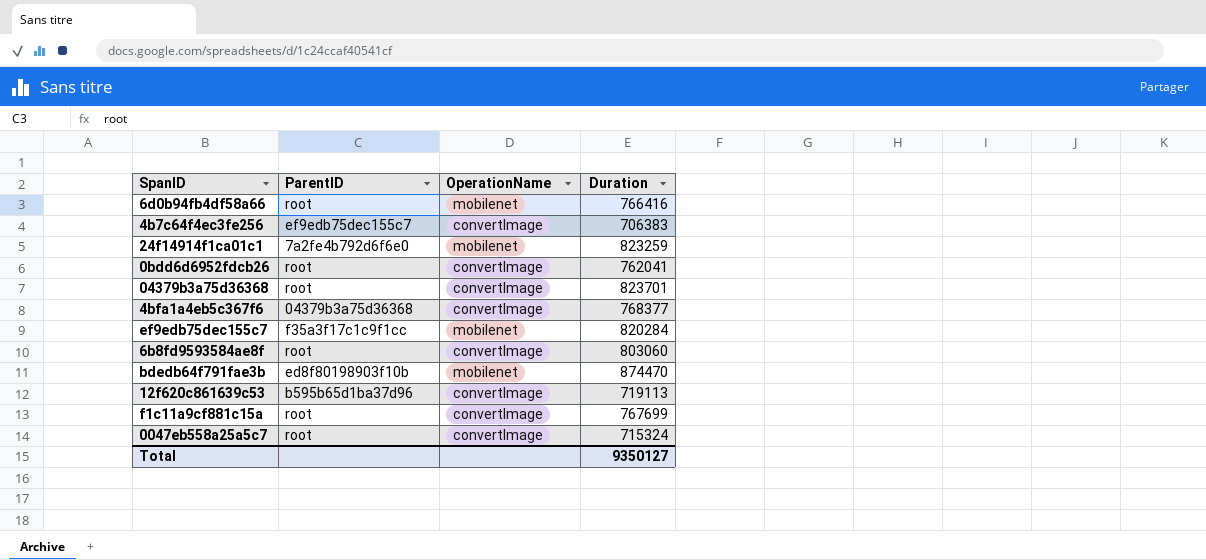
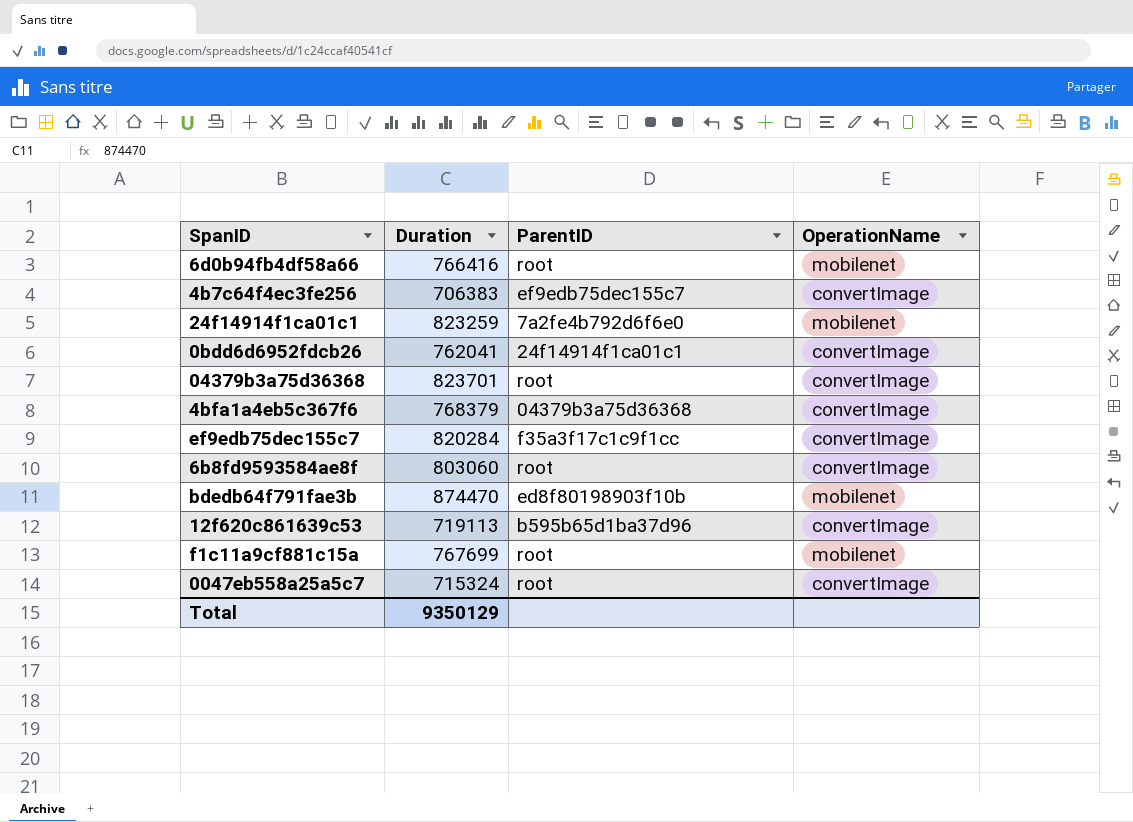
column Duration | position: 4 -> 2
0bdd6d6952fdcb26 | ParentID: root -> 24f14914f1ca01c1
4bfa1a4eb5c367f6 | Duration: 768377 -> 768379
ef9edb75dec155c7 | OperationName: mobilenet -> convertImage
f1c11a9cf881c15a | OperationName: convertImage -> mobilenet
Total | Duration: 9350127 -> 9350129

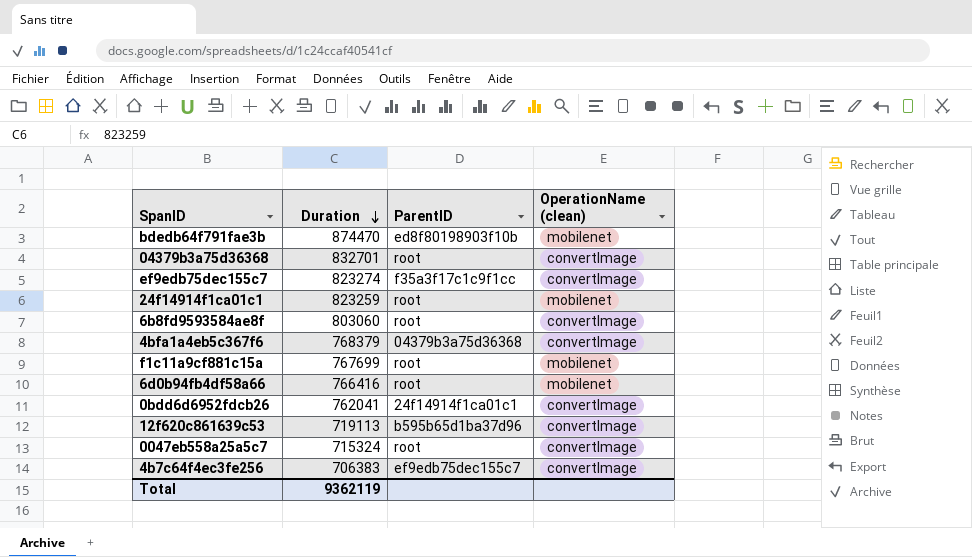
row order: none -> Duration descending
column name: OperationName -> OperationName (clean)
04379b3a75d36368 | Duration: 823701 -> 832701
ef9edb75dec155c7 | Duration: 820284 -> 823274
24f14914f1ca01c1 | ParentID: 7a2fe4b792d6f6e0 -> root
Total | Duration: 9350129 -> 9362119

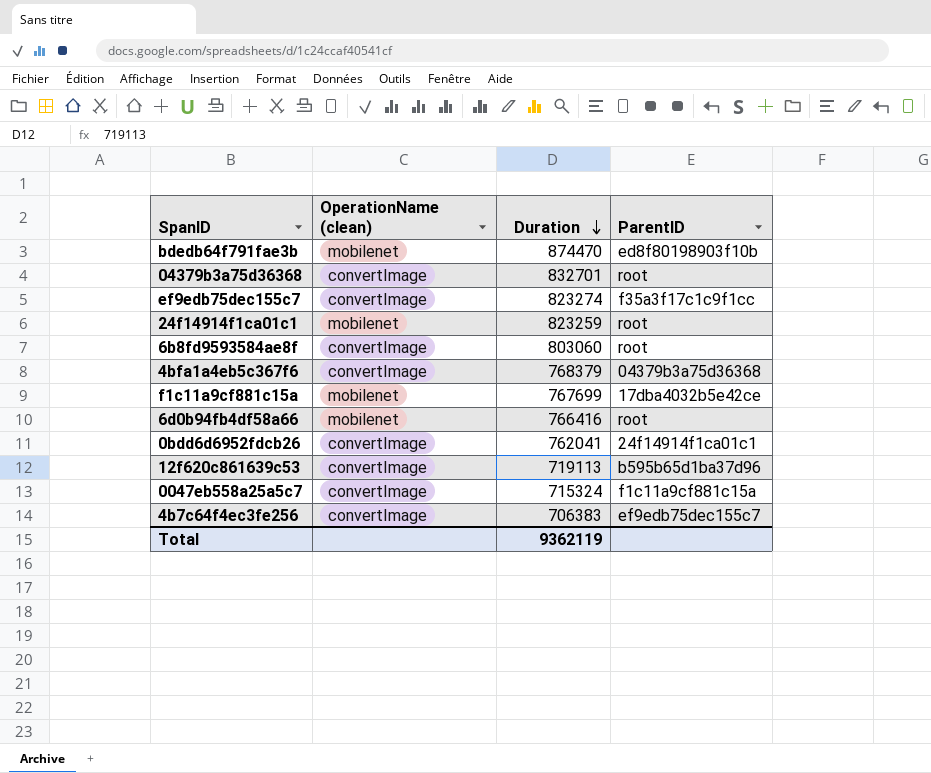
column OperationName (clean) | position: 4 -> 2
f1c11a9cf881c15a | ParentID: root -> 17dba4032b5e42ce
0047eb558a25a5c7 | ParentID: root -> f1c11a9cf881c15a

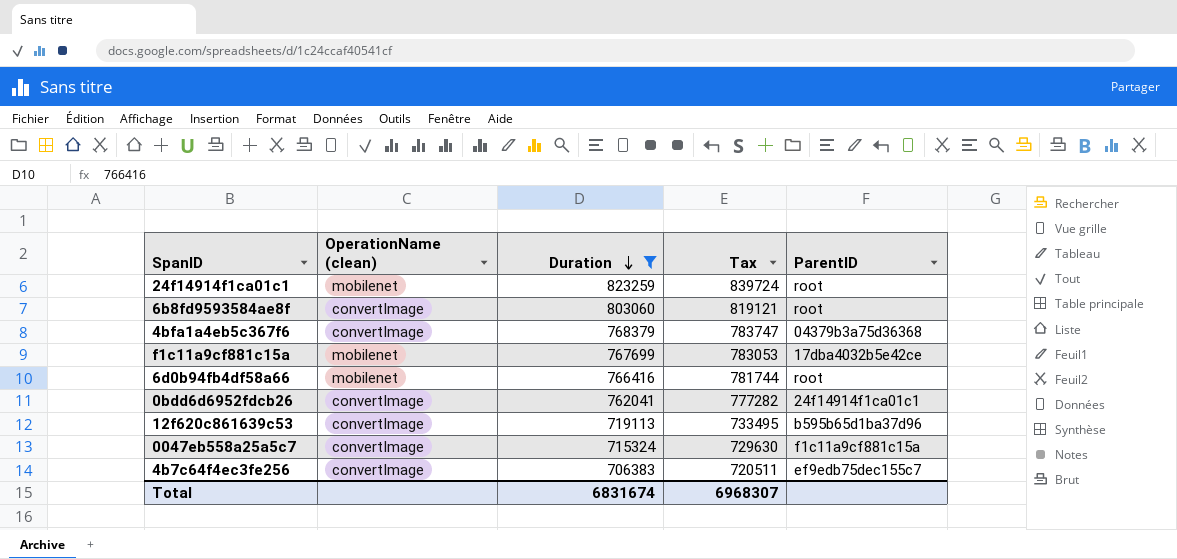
filter: none -> Duration <= 823259
column Tax | formula: none -> [Duration] * 1.02
Total | Duration: 9362119 -> 6831674

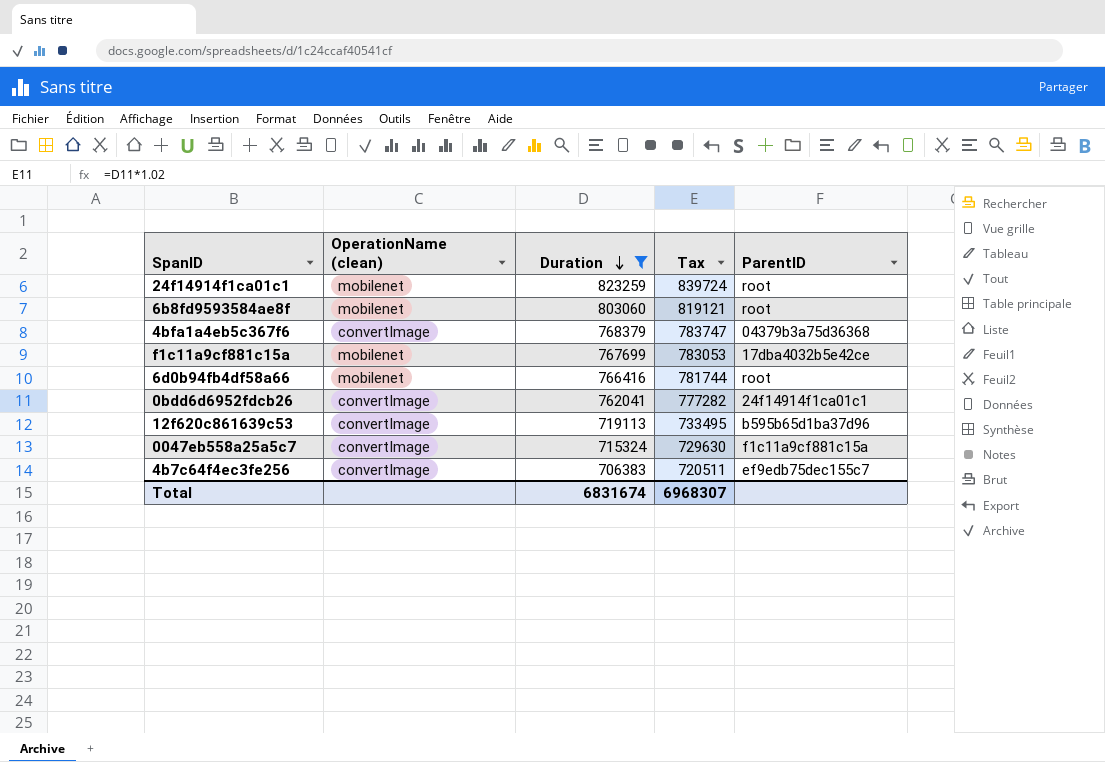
6b8fd9593584ae8f | OperationName (clean): convertImage -> mobilenet

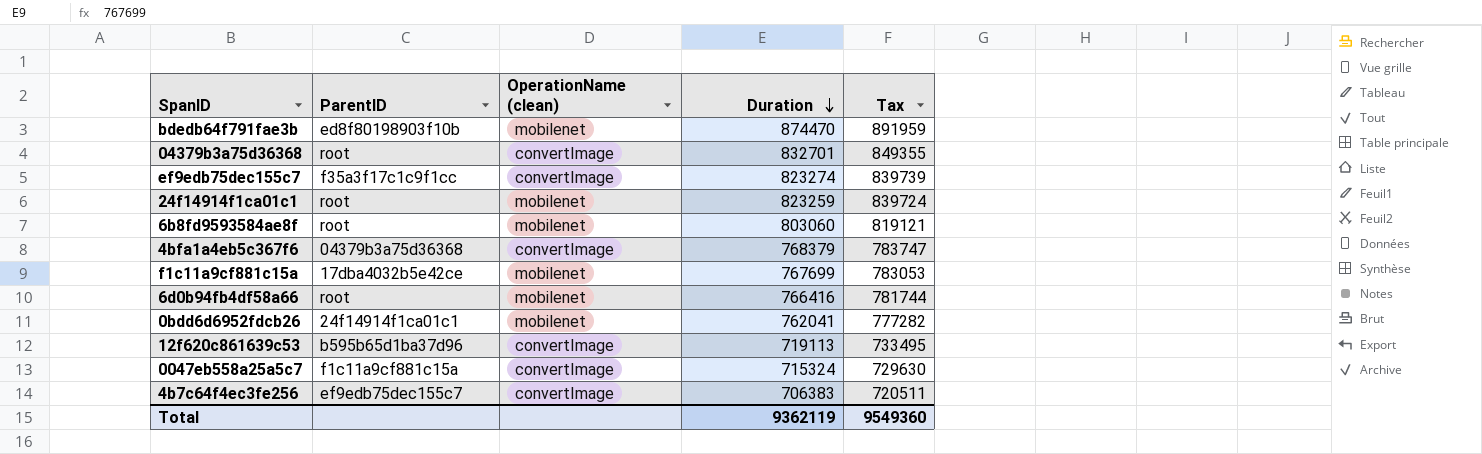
filter: Duration <= 823259 -> none
column ParentID | position: 5 -> 2
0bdd6d6952fdcb26 | OperationName (clean): convertImage -> mobilenet
Total | Duration: 6831674 -> 9362119
Total | Tax: 6968307 -> 9549360

